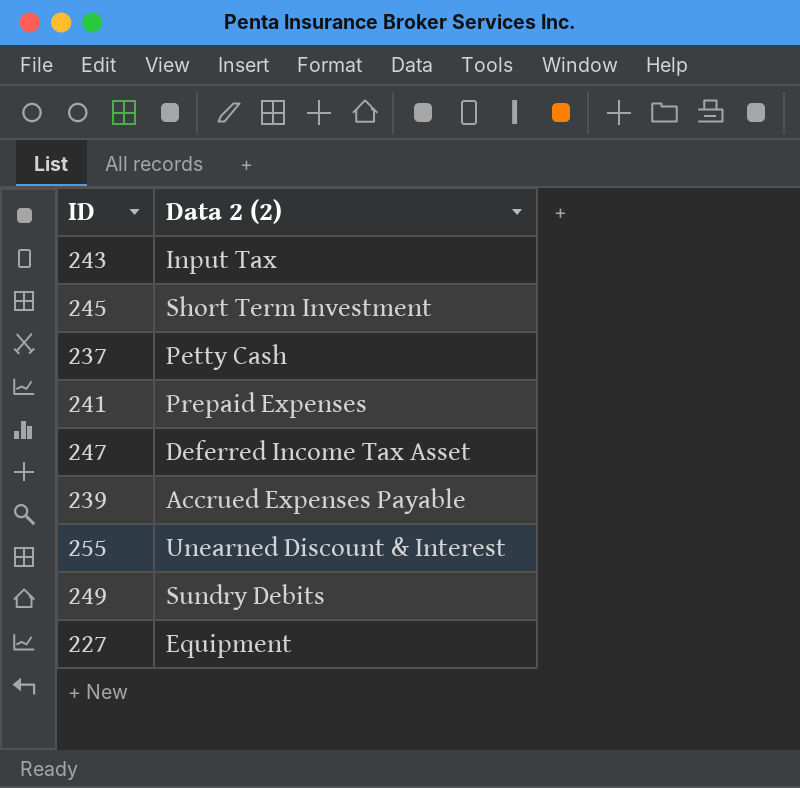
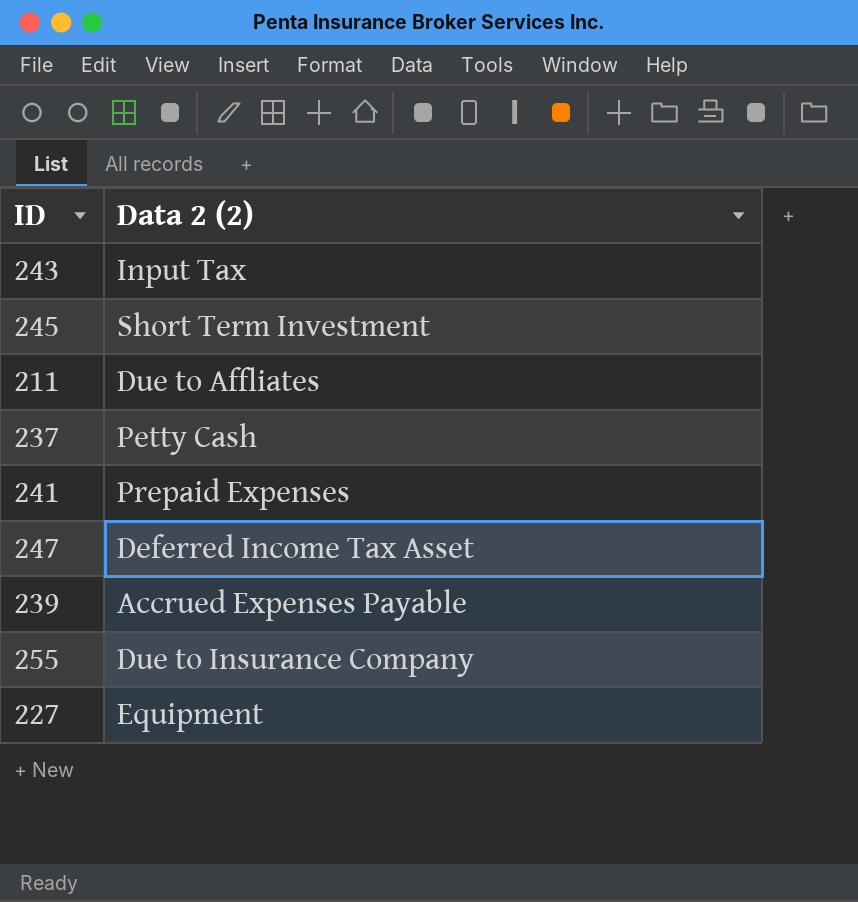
row 249: Sundry Debits -> none
row 211: none -> Due to Affliates
255 | Data 2 (2): Unearned Discount & Interest -> Due to Insurance Company

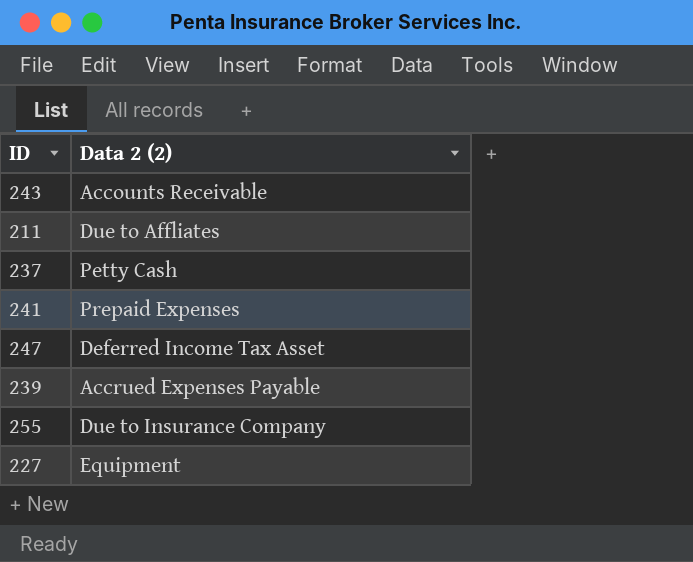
row 245: Short Term Investment -> none
243 | Data 2 (2): Input Tax -> Accounts Receivable

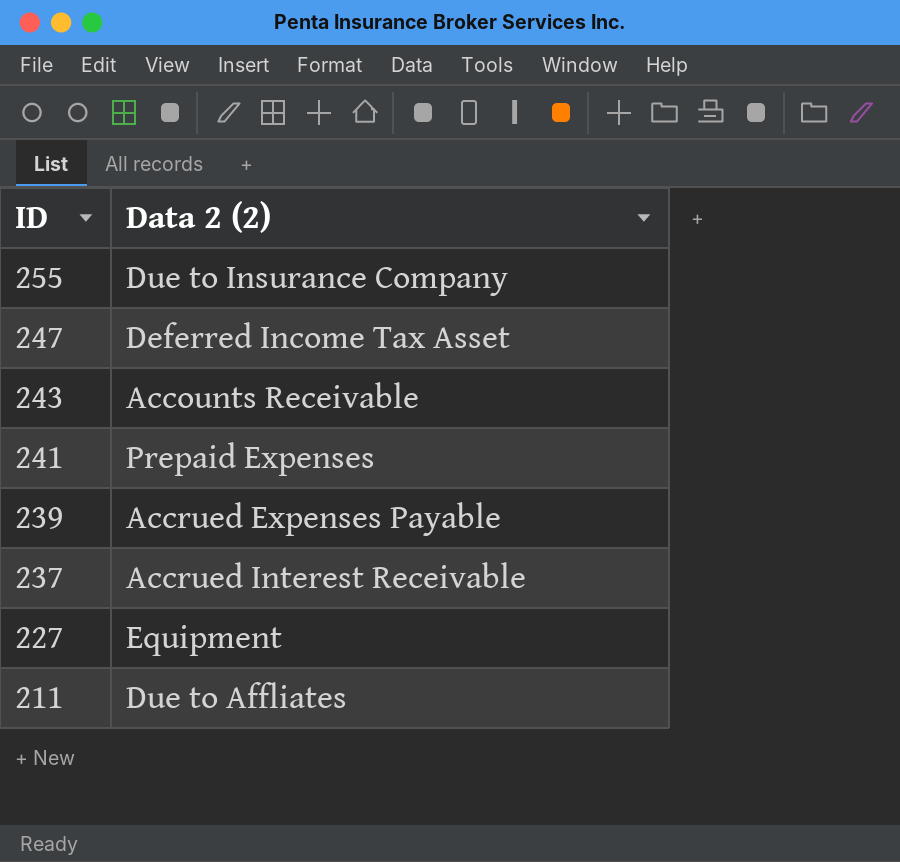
row order: none -> ID descending
237 | Data 2 (2): Petty Cash -> Accrued Interest Receivable

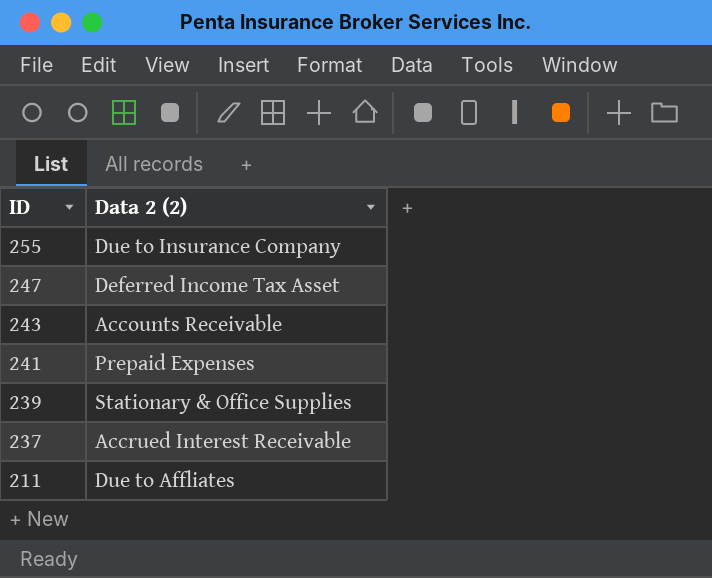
row 227: Equipment -> none
239 | Data 2 (2): Accrued Expenses Payable -> Stationary & Office Supplies

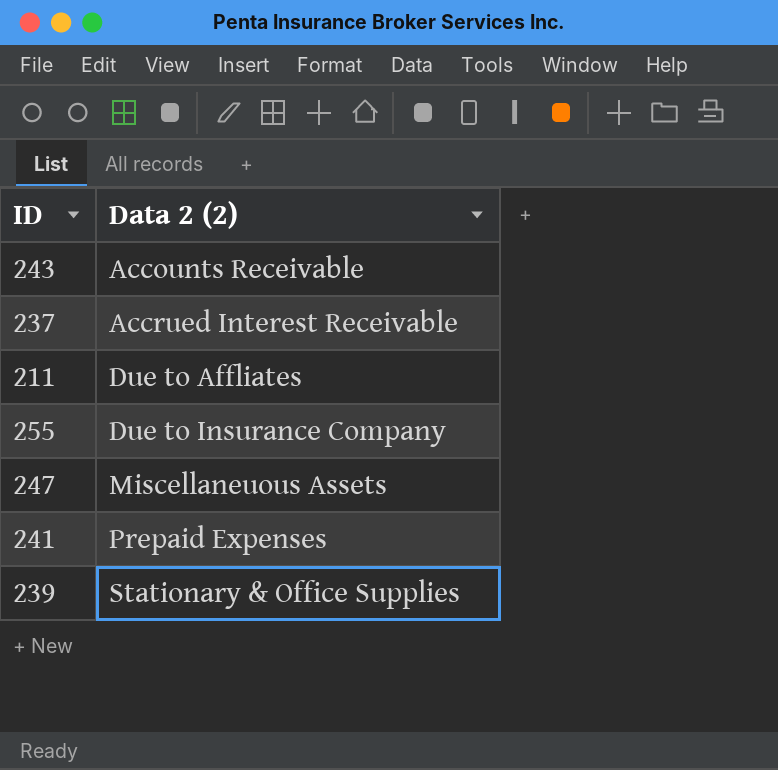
row order: ID descending -> Data 2 (2) ascending
247 | Data 2 (2): Deferred Income Tax Asset -> Miscellaneuous Assets

